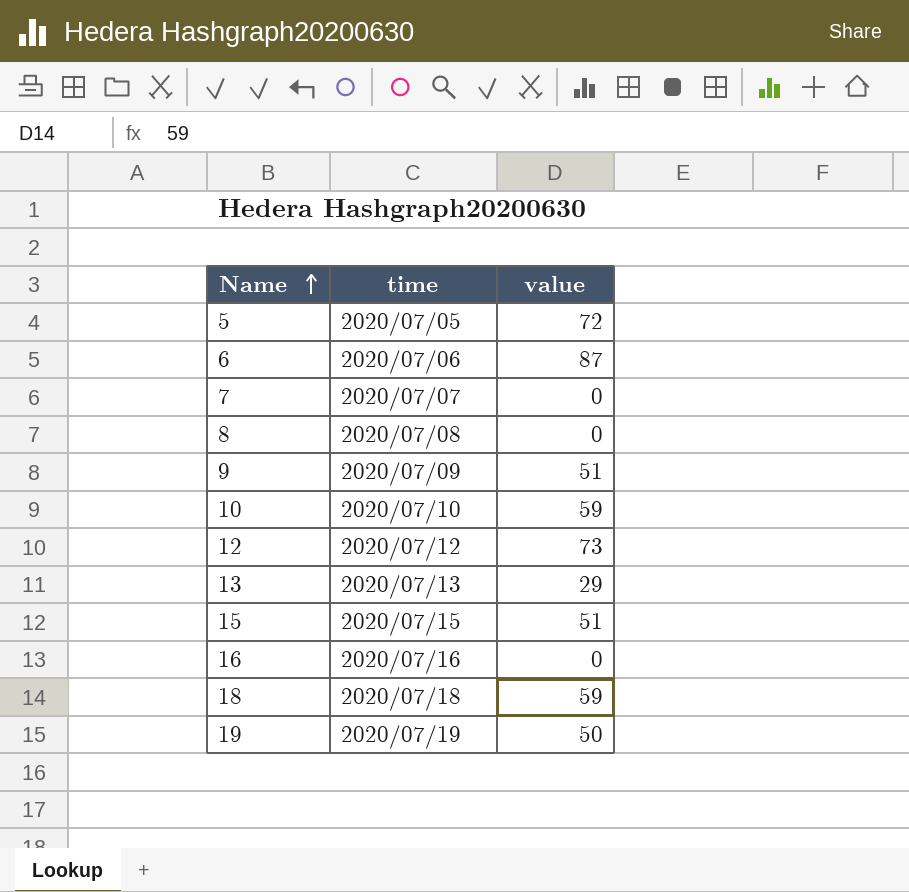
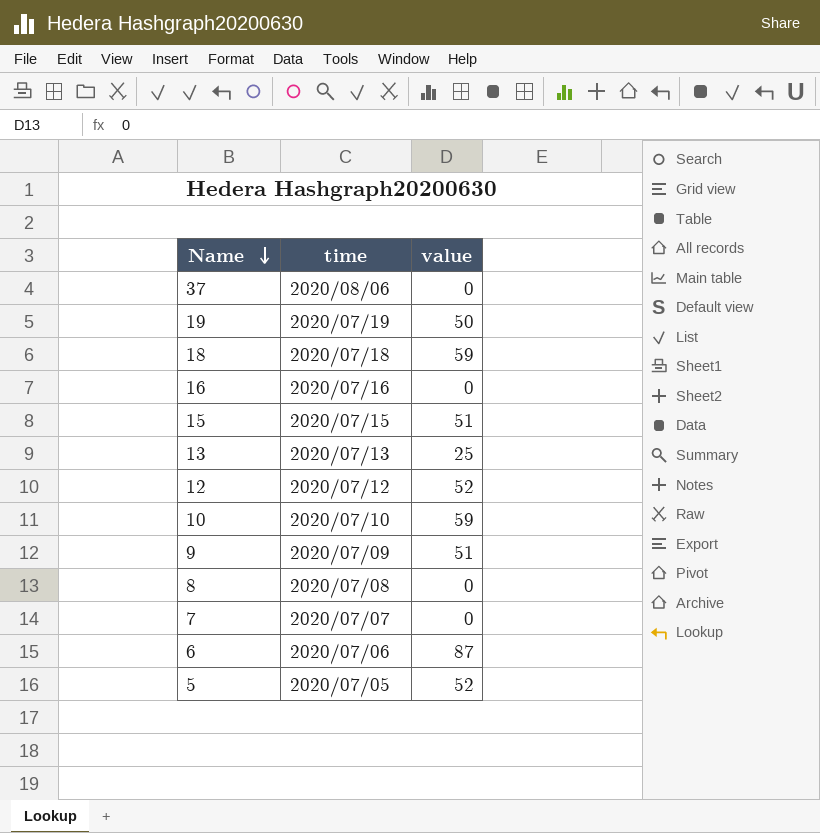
row order: Name ascending -> Name descending
row 37: none -> 2020/08/06 | 0
13 | value: 29 -> 25
12 | value: 73 -> 52
5 | value: 72 -> 52

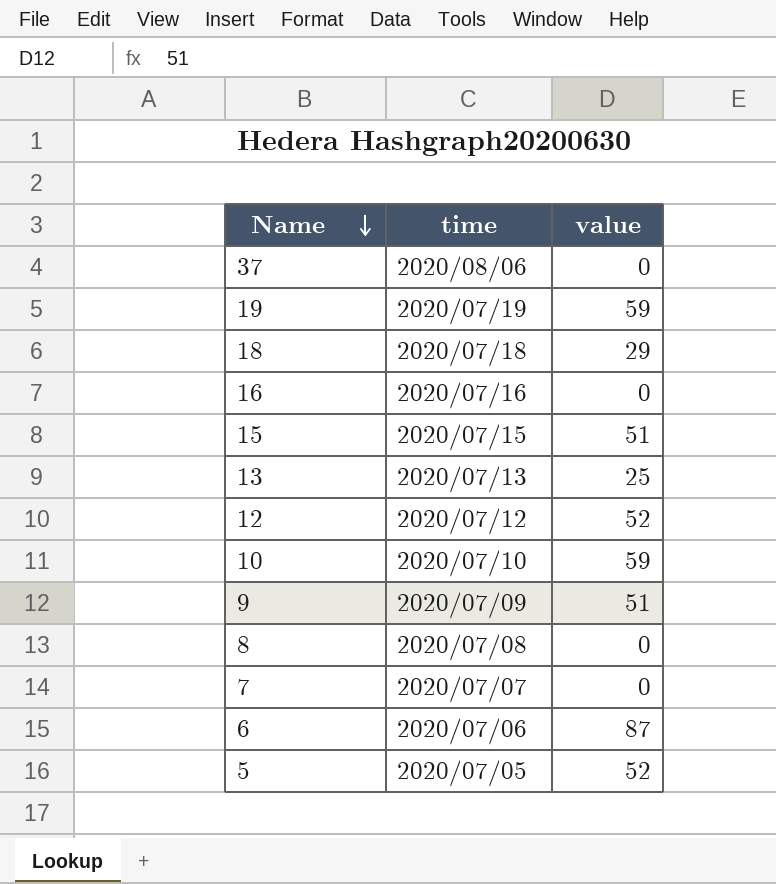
19 | value: 50 -> 59
18 | value: 59 -> 29

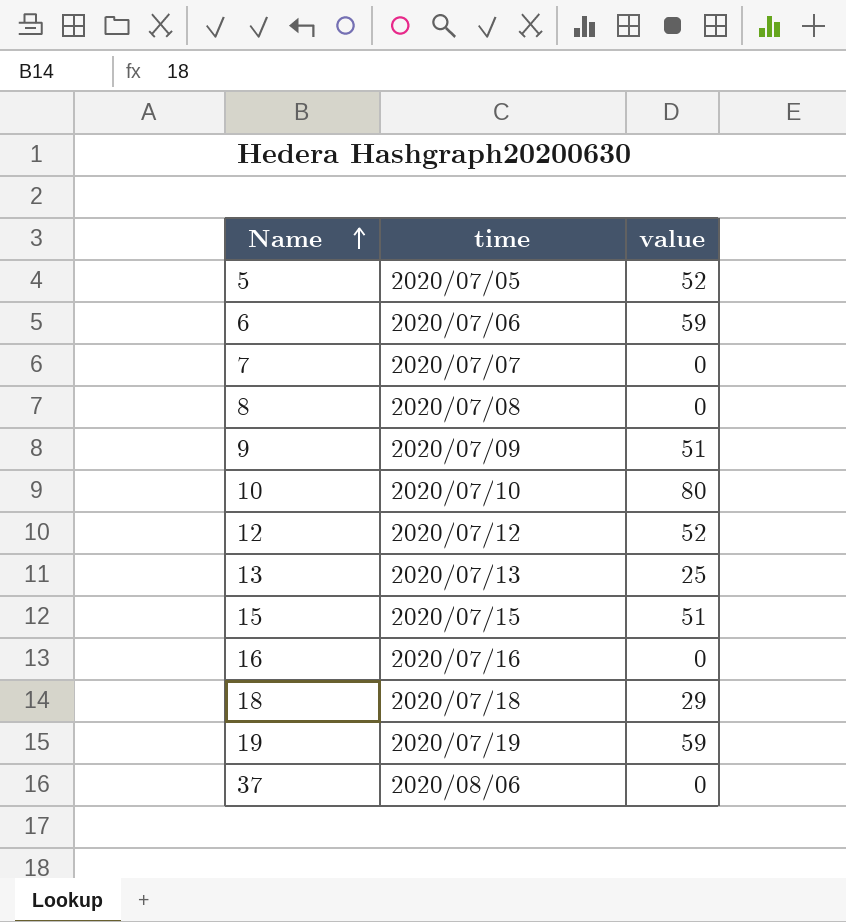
row order: Name descending -> Name ascending
6 | value: 87 -> 59
10 | value: 59 -> 80

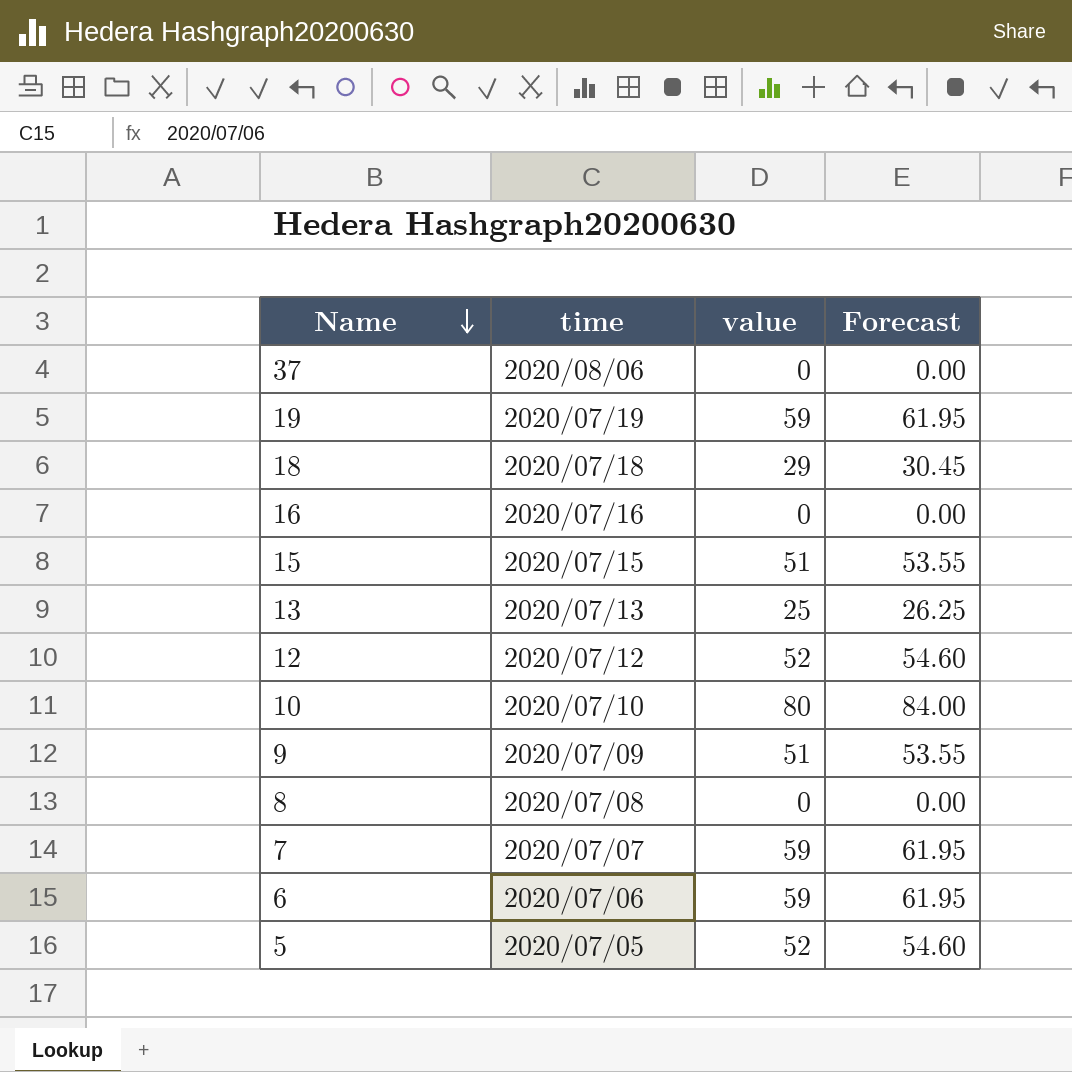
row order: Name ascending -> Name descending
column Forecast | formula: none -> [value] * 1.05
7 | value: 0 -> 59

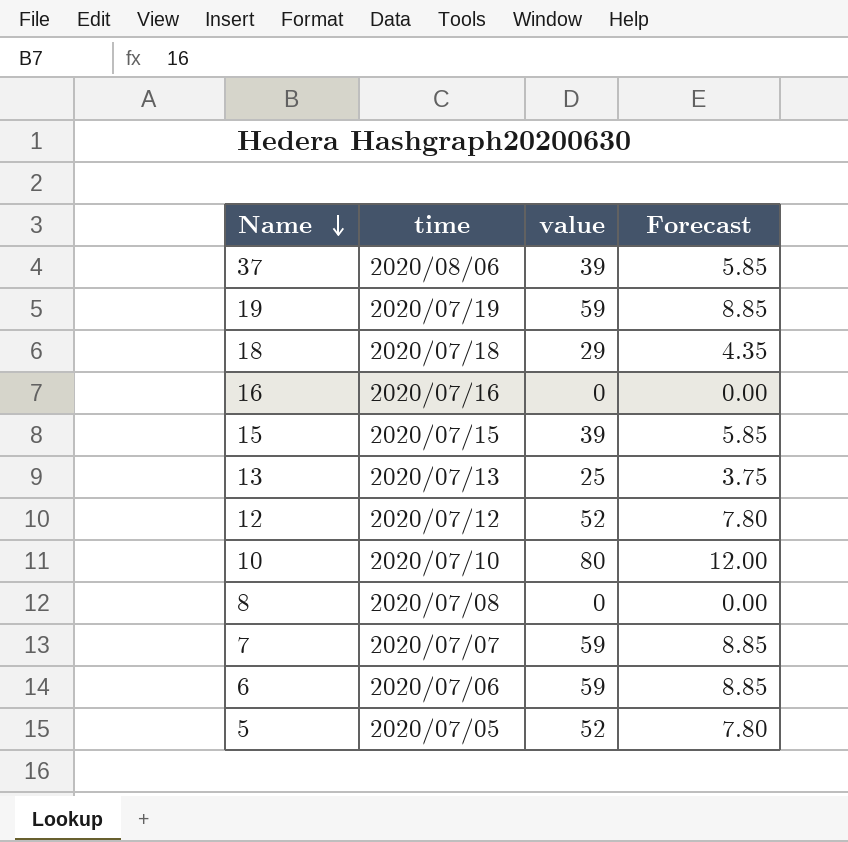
column Forecast | formula: [value] * 1.05 -> [value] * 0.15
row 9: 2020/07/09 | 51 | 53.55 -> none
37 | value: 0 -> 39
15 | value: 51 -> 39

